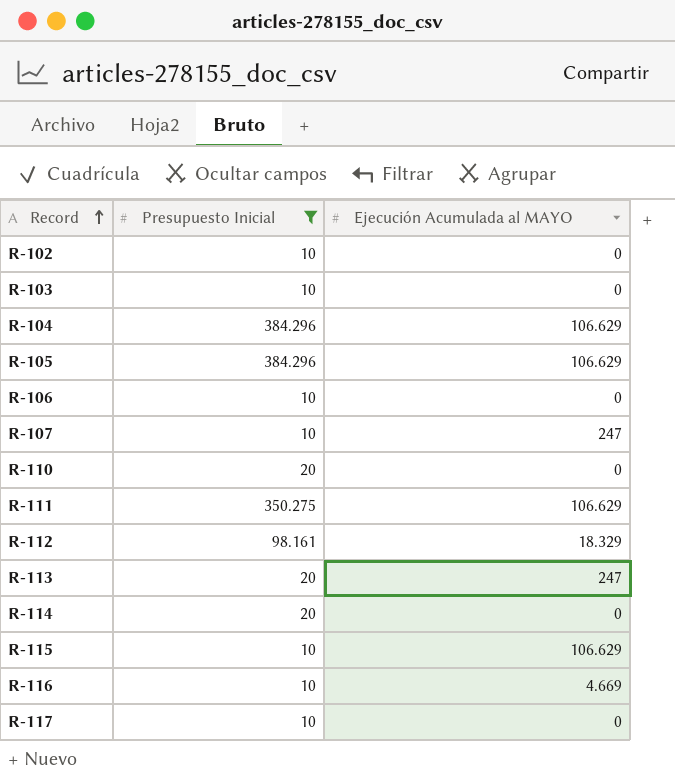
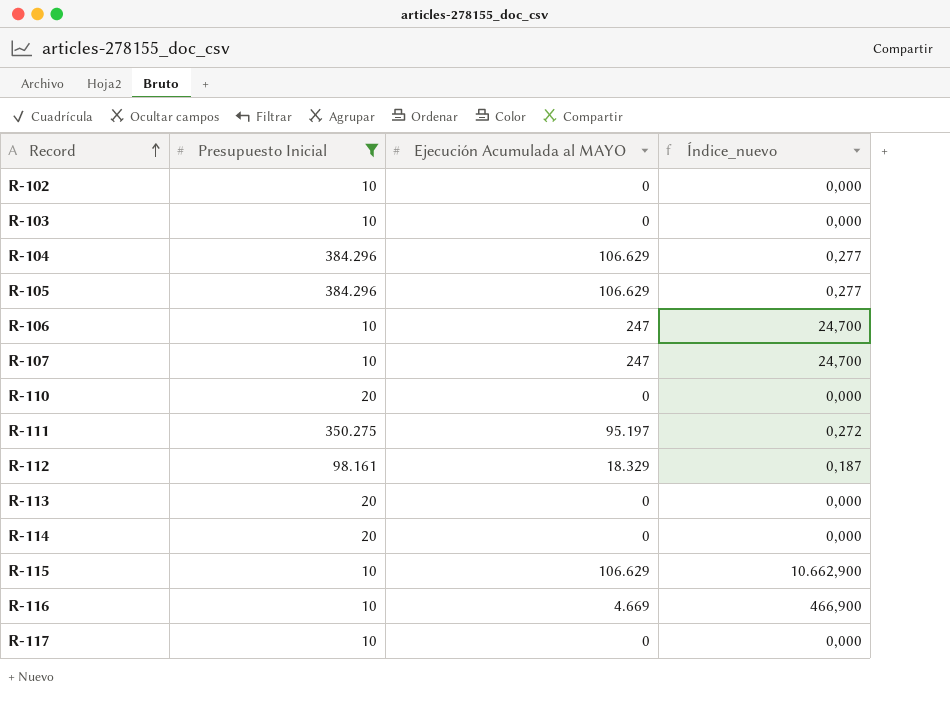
column Índice_nuevo | formula: none -> [Ejecución Acumulada al MAYO] / [Presupuesto Inicial]
R-106 | Ejecución Acumulada al MAYO: 0 -> 247
R-111 | Ejecución Acumulada al MAYO: 106.629 -> 95.197
R-113 | Ejecución Acumulada al MAYO: 247 -> 0

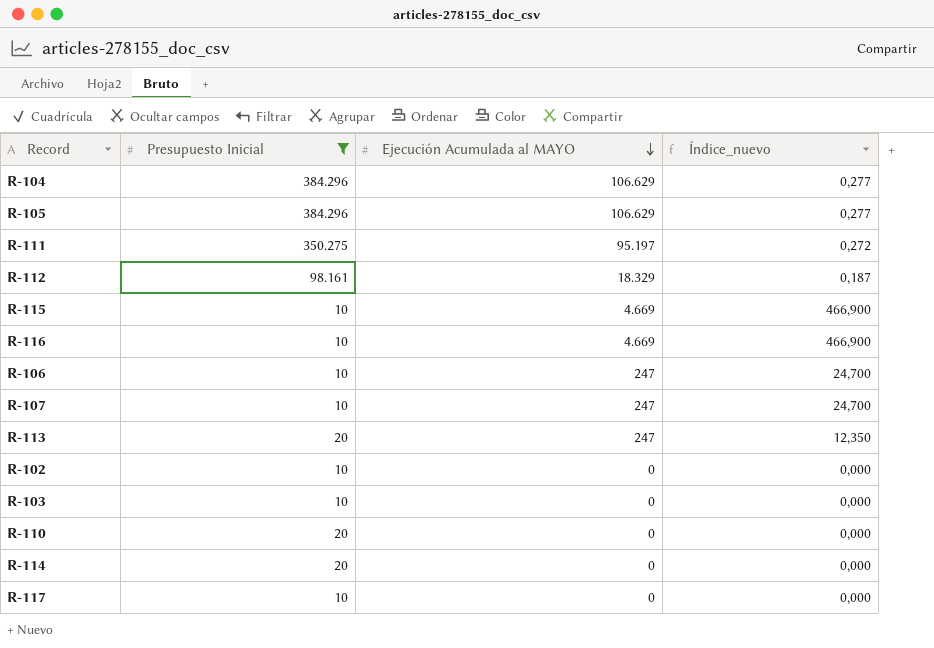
row order: Record ascending -> Ejecución Acumulada al MAYO descending
R-115 | Ejecución Acumulada al MAYO: 106.629 -> 4.669
R-115 | Índice_nuevo: 10.662,900 -> 466,900
R-113 | Ejecución Acumulada al MAYO: 0 -> 247
R-113 | Índice_nuevo: 0,000 -> 12,350

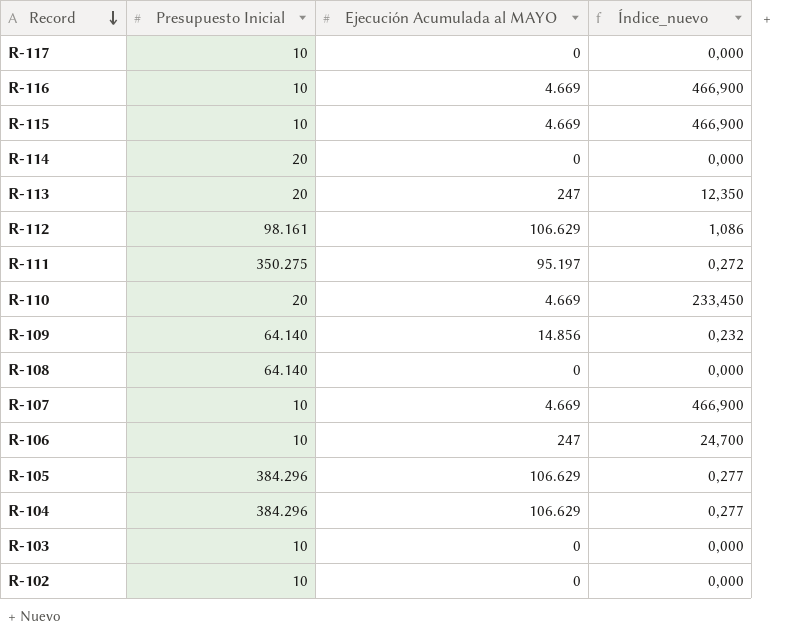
filter: Presupuesto Inicial != 64.140 -> none
row order: Ejecución Acumulada al MAYO descending -> Record descending
R-112 | Ejecución Acumulada al MAYO: 18.329 -> 106.629
R-112 | Índice_nuevo: 0,187 -> 1,086
R-110 | Ejecución Acumulada al MAYO: 0 -> 4.669
R-110 | Índice_nuevo: 0,000 -> 233,450
R-107 | Ejecución Acumulada al MAYO: 247 -> 4.669
R-107 | Índice_nuevo: 24,700 -> 466,900

